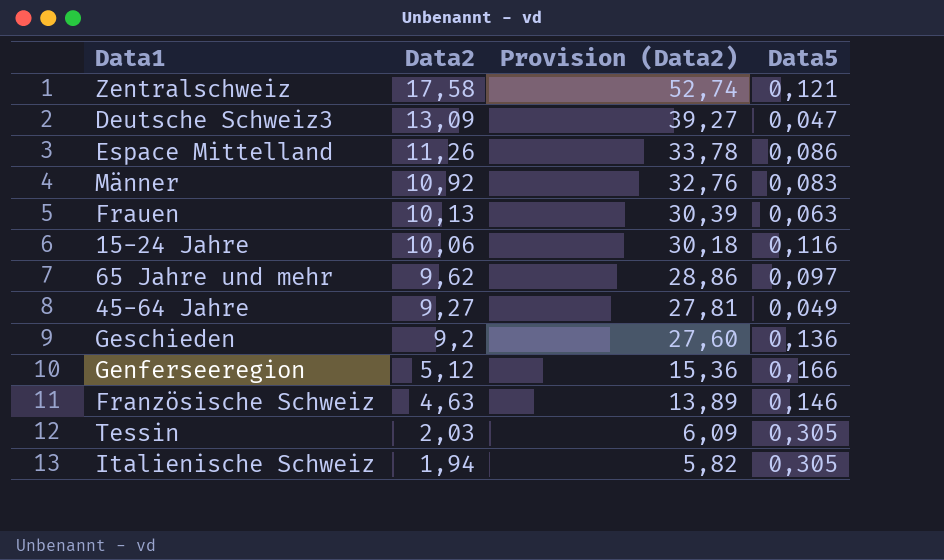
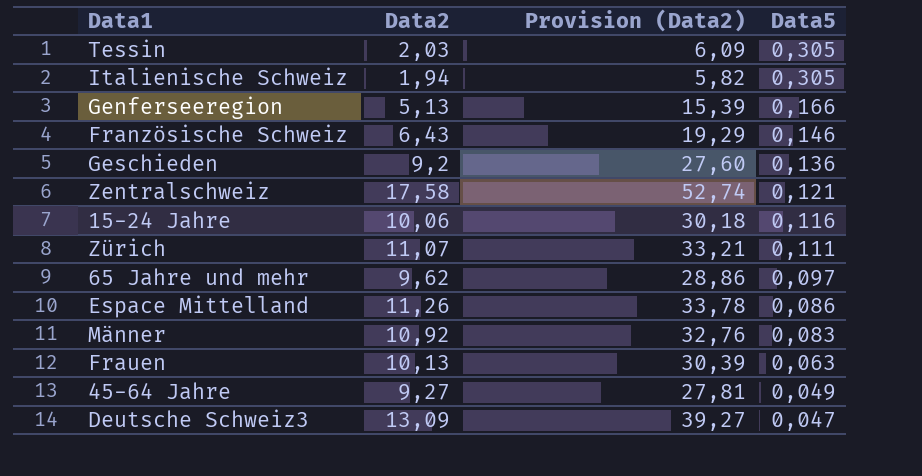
row order: Data2 descending -> Data5 descending
Genferseeregion | Data2: 5,12 -> 5,13
Genferseeregion | Provision (Data2): 15,36 -> 15,39
Französische Schweiz | Data2: 4,63 -> 6,43
Französische Schweiz | Provision (Data2): 13,89 -> 19,29
row Zürich: none -> 11,07 | 33,21 | 0,111

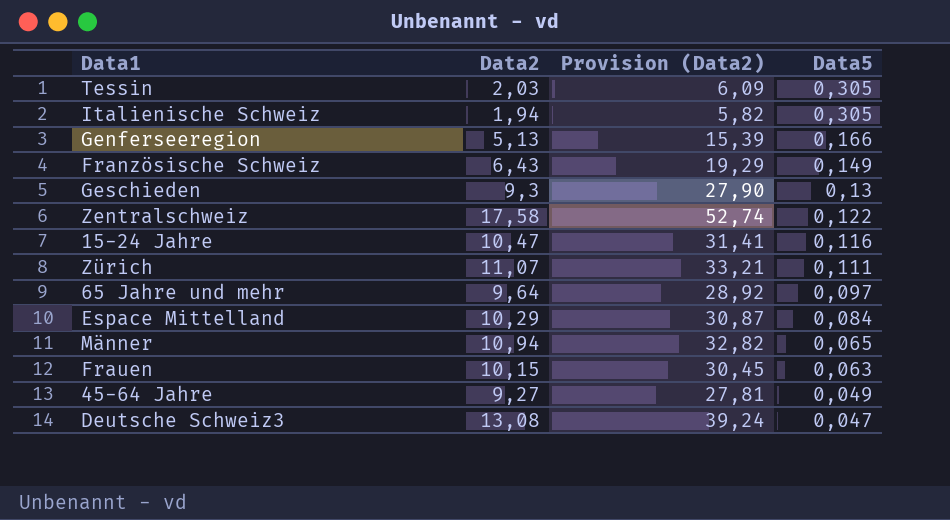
Französische Schweiz | Data5: 0,146 -> 0,149
Geschieden | Data2: 9,2 -> 9,3
Geschieden | Provision (Data2): 27,60 -> 27,90
Geschieden | Data5: 0,136 -> 0,13
Zentralschweiz | Data5: 0,121 -> 0,122
15-24 Jahre | Data2: 10,06 -> 10,47
15-24 Jahre | Provision (Data2): 30,18 -> 31,41
65 Jahre und mehr | Data2: 9,62 -> 9,64
65 Jahre und mehr | Provision (Data2): 28,86 -> 28,92
Espace Mittelland | Data2: 11,26 -> 10,29
Espace Mittelland | Provision (Data2): 33,78 -> 30,87
Espace Mittelland | Data5: 0,086 -> 0,084
Männer | Data2: 10,92 -> 10,94
Männer | Provision (Data2): 32,76 -> 32,82
Männer | Data5: 0,083 -> 0,065
Frauen | Data2: 10,13 -> 10,15
Frauen | Provision (Data2): 30,39 -> 30,45
Deutsche Schweiz3 | Data2: 13,09 -> 13,08
Deutsche Schweiz3 | Provision (Data2): 39,27 -> 39,24

